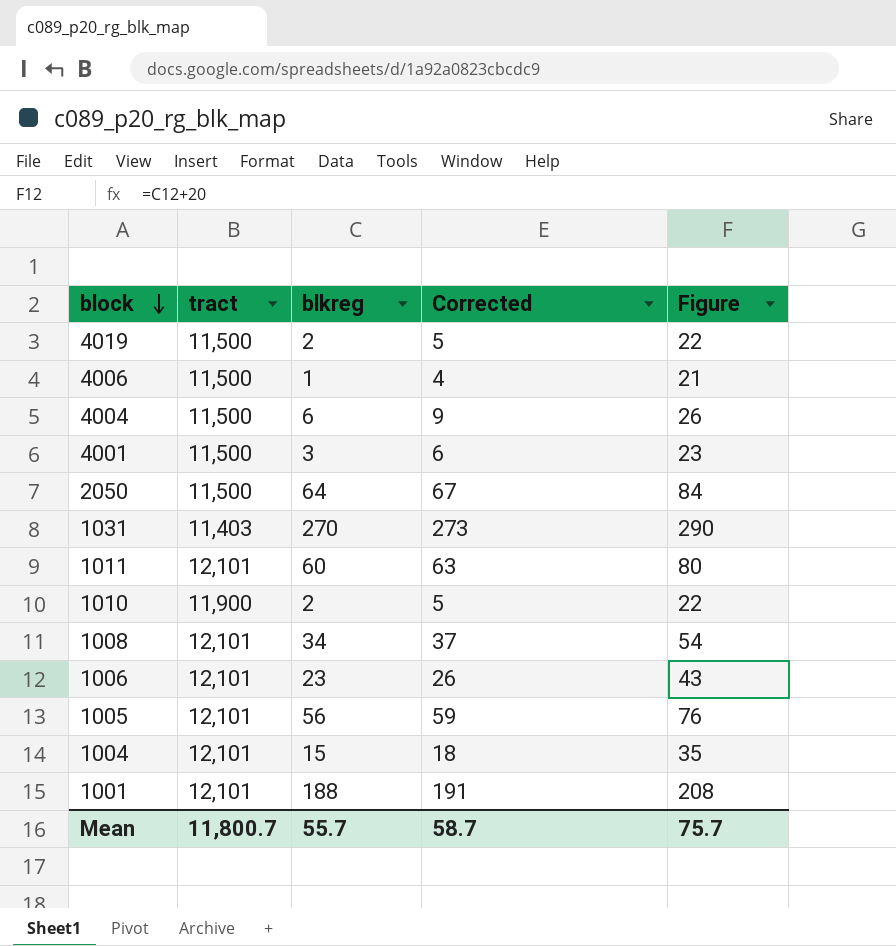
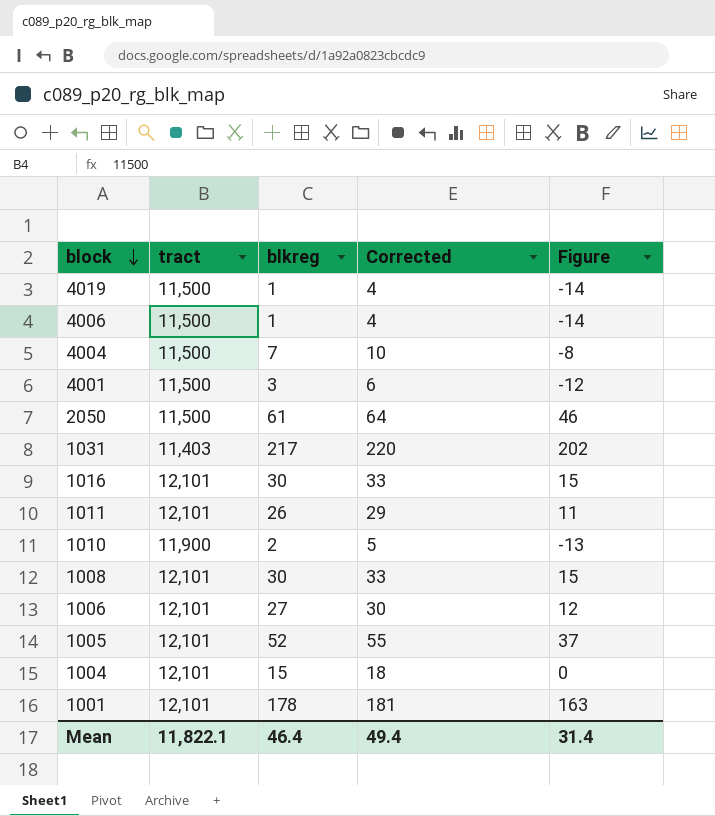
column Figure | formula: [blkreg] + 20 -> [blkreg] - 15
4019 | blkreg: 2 -> 1
4019 | Corrected: 5 -> 4
4004 | blkreg: 6 -> 7
4004 | Corrected: 9 -> 10
2050 | blkreg: 64 -> 61
2050 | Corrected: 67 -> 64
1031 | blkreg: 270 -> 217
1031 | Corrected: 273 -> 220
row 1016: none -> 12,101 | 30 | 33 | 15
1011 | blkreg: 60 -> 26
1011 | Corrected: 63 -> 29
1008 | blkreg: 34 -> 30
1008 | Corrected: 37 -> 33
1006 | blkreg: 23 -> 27
1006 | Corrected: 26 -> 30
1005 | blkreg: 56 -> 52
1005 | Corrected: 59 -> 55
1001 | blkreg: 188 -> 178
1001 | Corrected: 191 -> 181
Mean | tract: 11,800.7 -> 11,822.1
Mean | blkreg: 55.7 -> 46.4
Mean | Corrected: 58.7 -> 49.4
Mean | Figure: 75.7 -> 31.4

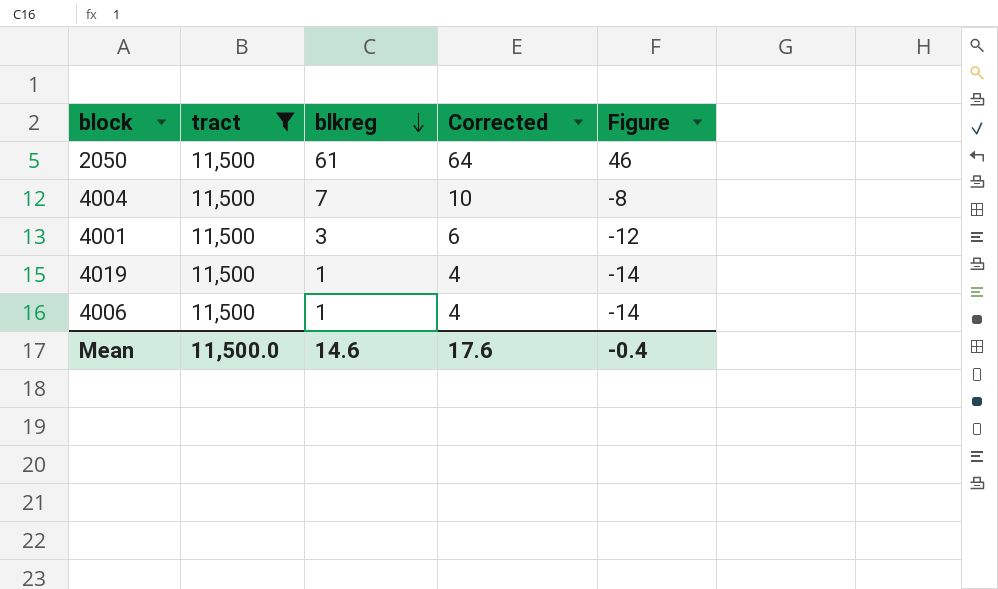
filter: none -> tract = 11,500
row order: block descending -> blkreg descending
Mean | tract: 11,822.1 -> 11,500.0
Mean | blkreg: 46.4 -> 14.6
Mean | Corrected: 49.4 -> 17.6
Mean | Figure: 31.4 -> -0.4

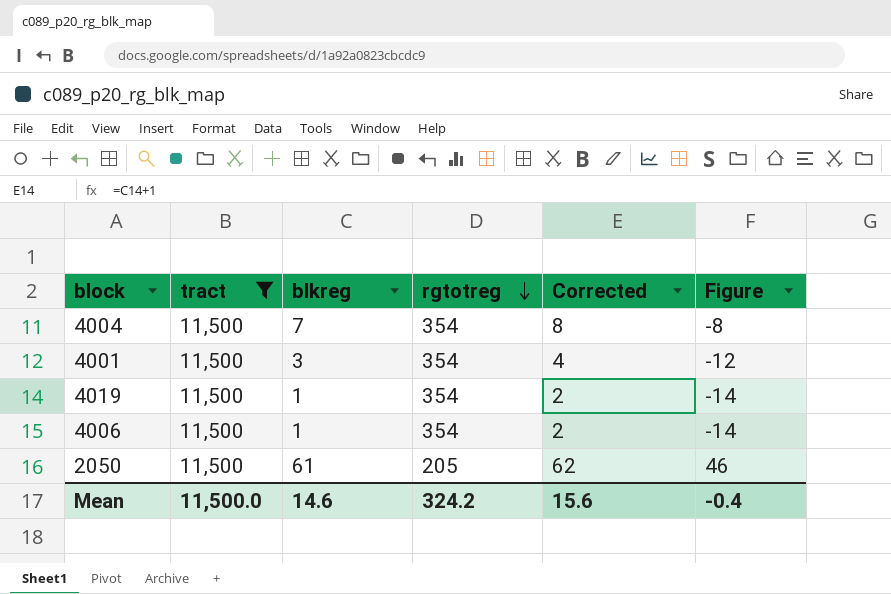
row order: blkreg descending -> rgtotreg descending
column rgtotreg | position: none -> 4
column Corrected | formula: [blkreg] + 3 -> [blkreg] + 1
Mean | Corrected: 17.6 -> 15.6

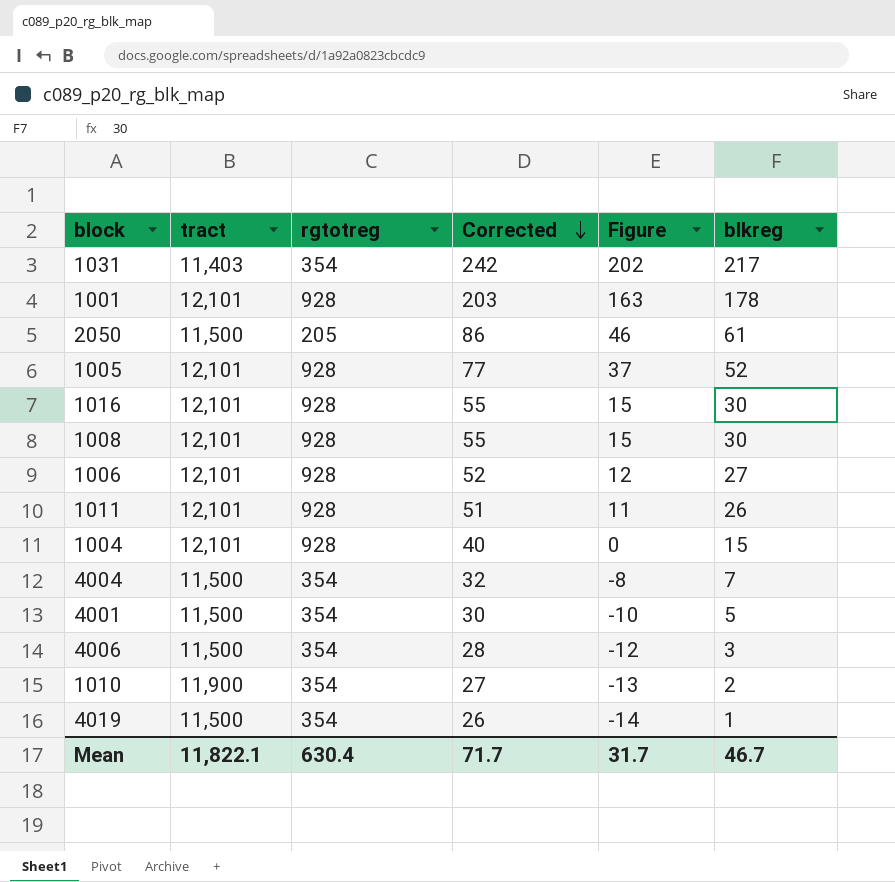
filter: tract = 11,500 -> none
row order: rgtotreg descending -> Corrected descending
column Corrected | formula: [blkreg] + 1 -> [blkreg] + 25
column blkreg | position: 3 -> 6
4001 | Figure: -12 -> -10
4001 | blkreg: 3 -> 5
4006 | Figure: -14 -> -12
4006 | blkreg: 1 -> 3
Mean | tract: 11,500.0 -> 11,822.1
Mean | rgtotreg: 324.2 -> 630.4
Mean | Corrected: 15.6 -> 71.7
Mean | Figure: -0.4 -> 31.7
Mean | blkreg: 14.6 -> 46.7

